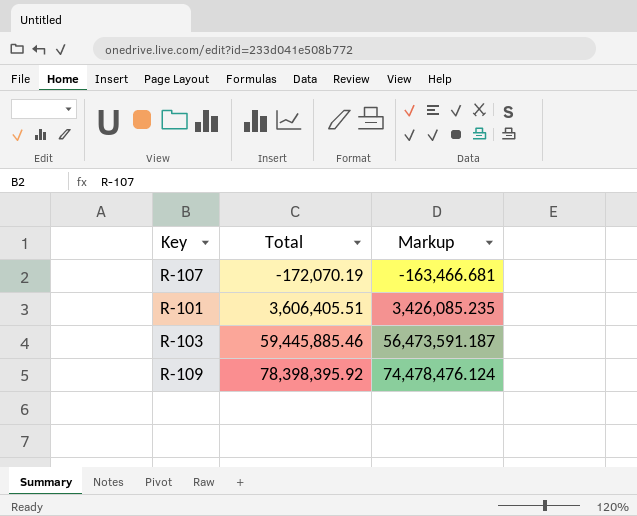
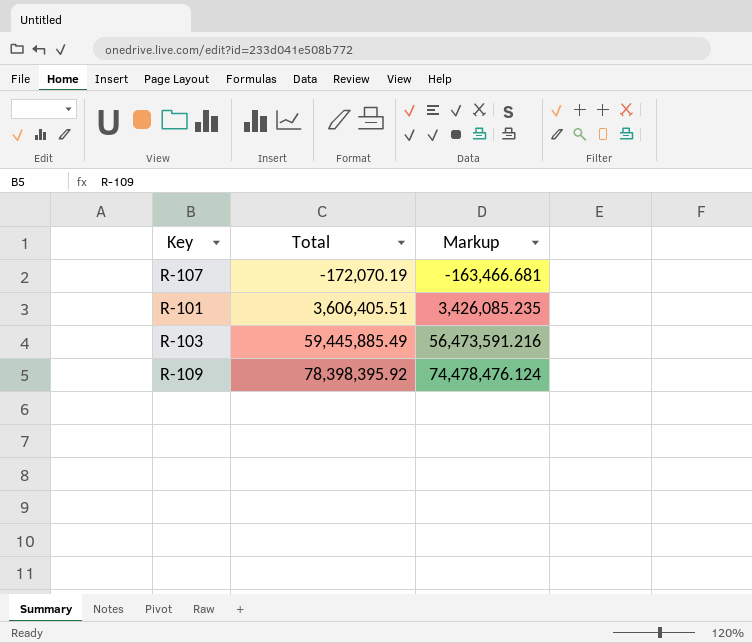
R-103 | Total: 59,445,885.46 -> 59,445,885.49
R-103 | Markup: 56,473,591.187 -> 56,473,591.216

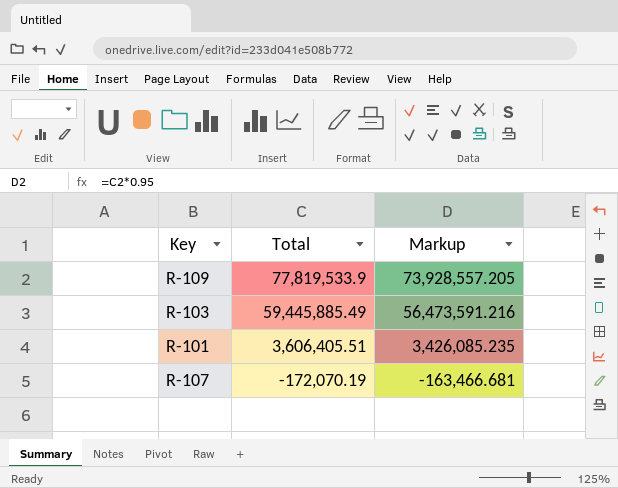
row order: Total ascending -> Total descending
R-109 | Total: 78,398,395.92 -> 77,819,533.9
R-109 | Markup: 74,478,476.124 -> 73,928,557.205

